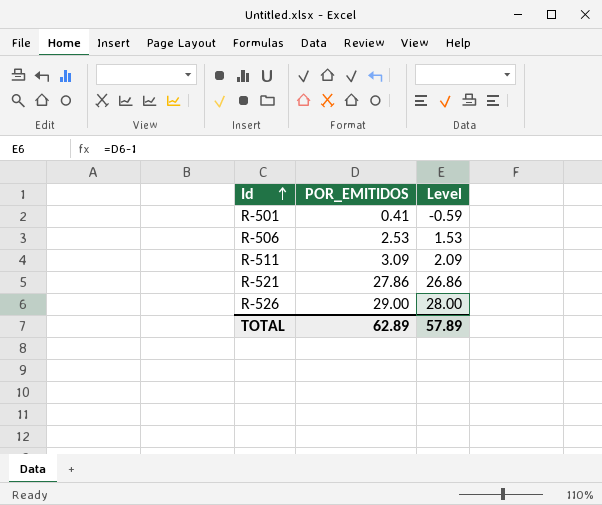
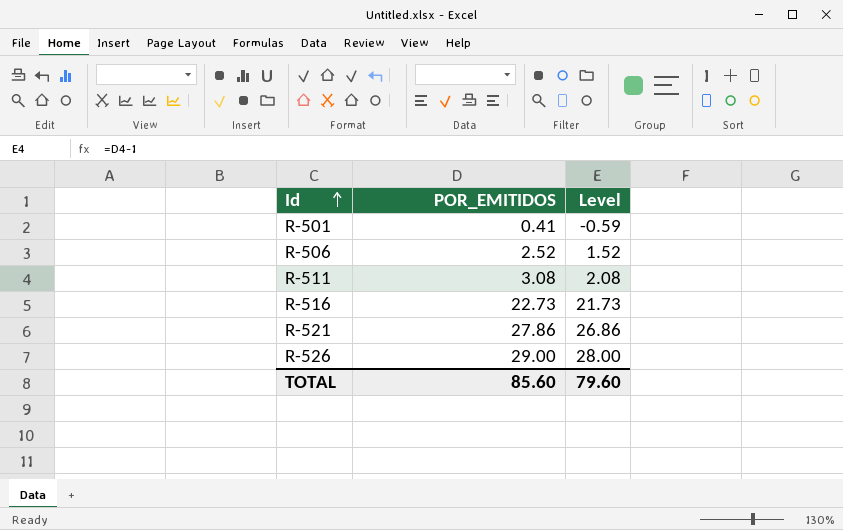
R-506 | POR_EMITIDOS: 2.53 -> 2.52
R-506 | Level: 1.53 -> 1.52
R-511 | POR_EMITIDOS: 3.09 -> 3.08
R-511 | Level: 2.09 -> 2.08
row R-516: none -> 22.73 | 21.73
TOTAL | POR_EMITIDOS: 62.89 -> 85.60
TOTAL | Level: 57.89 -> 79.60

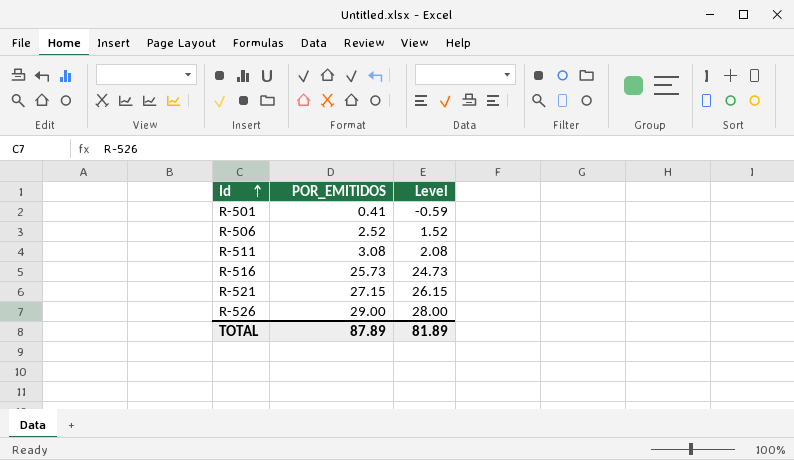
R-516 | POR_EMITIDOS: 22.73 -> 25.73
R-516 | Level: 21.73 -> 24.73
R-521 | POR_EMITIDOS: 27.86 -> 27.15
R-521 | Level: 26.86 -> 26.15
TOTAL | POR_EMITIDOS: 85.60 -> 87.89
TOTAL | Level: 79.60 -> 81.89

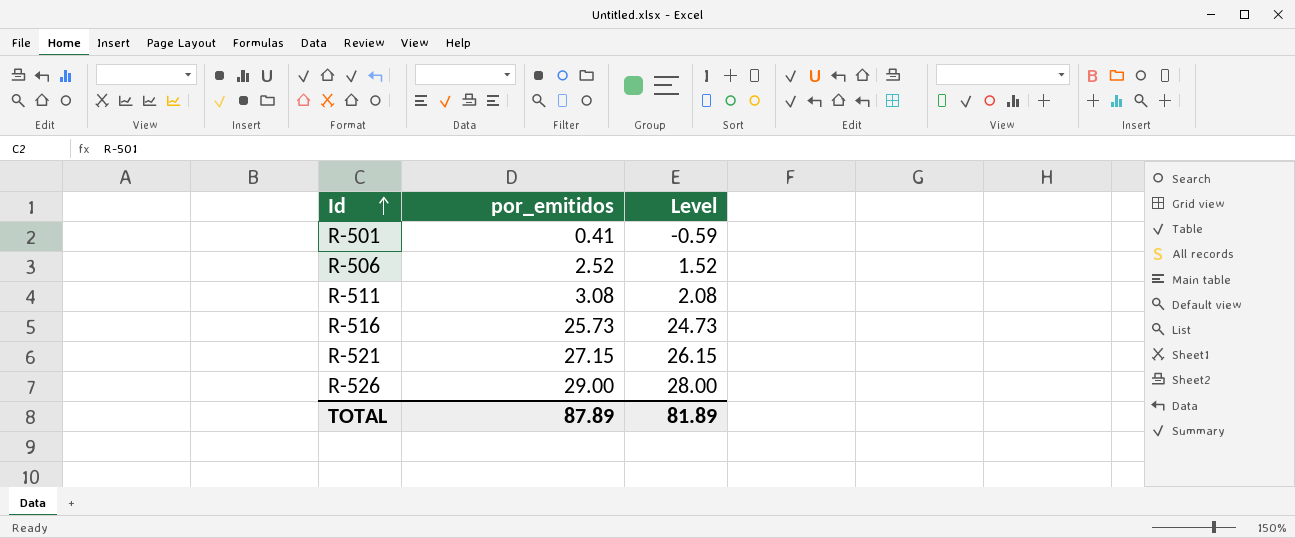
column name: POR_EMITIDOS -> por_emitidos

